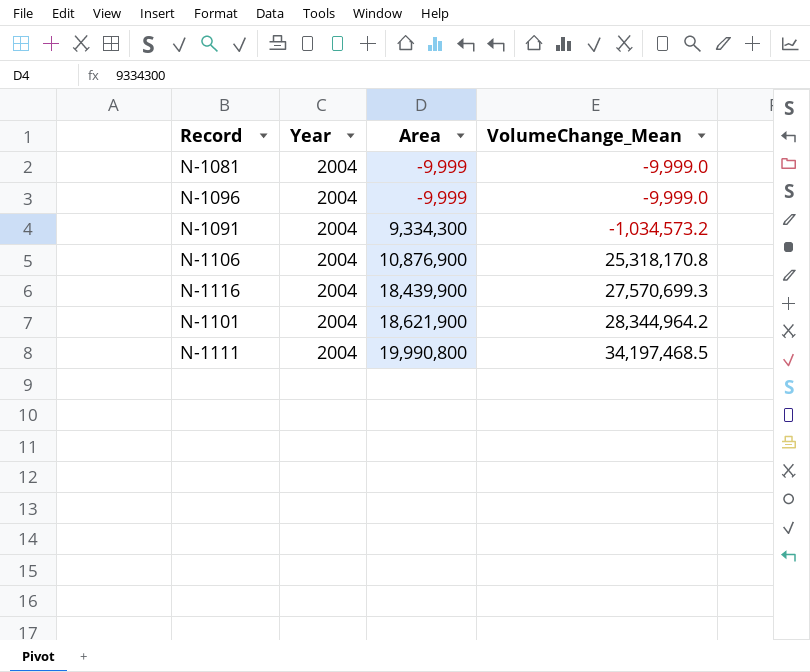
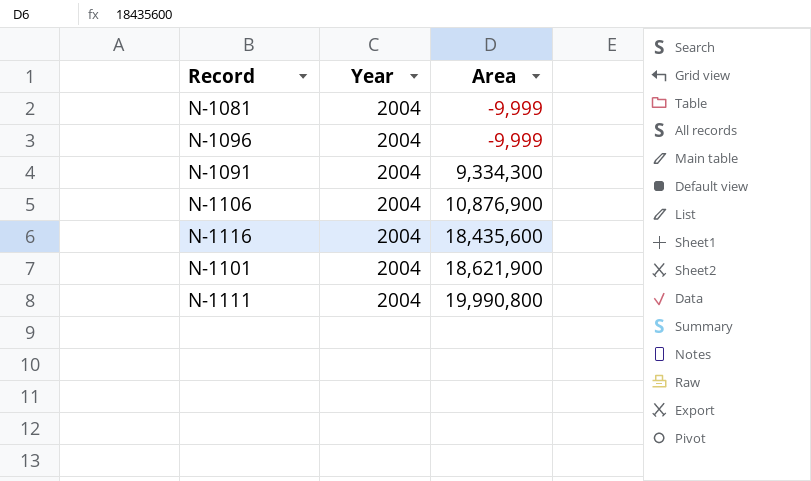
column VolumeChange_Mean | position: 4 -> none
N-1116 | Area: 18,439,900 -> 18,435,600

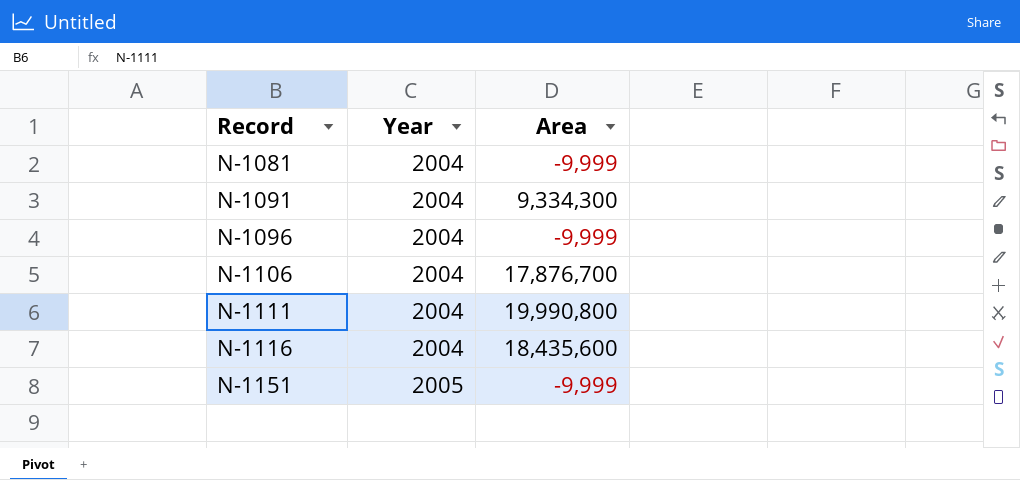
row order: Area ascending -> Record ascending
row N-1101: 2004 | 18,621,900 -> none
N-1106 | Area: 10,876,900 -> 17,876,700
row N-1151: none -> 2005 | -9,999

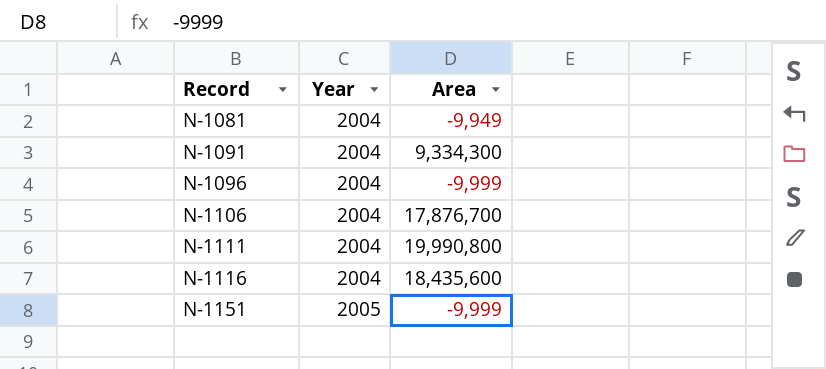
N-1081 | Area: -9,999 -> -9,949

